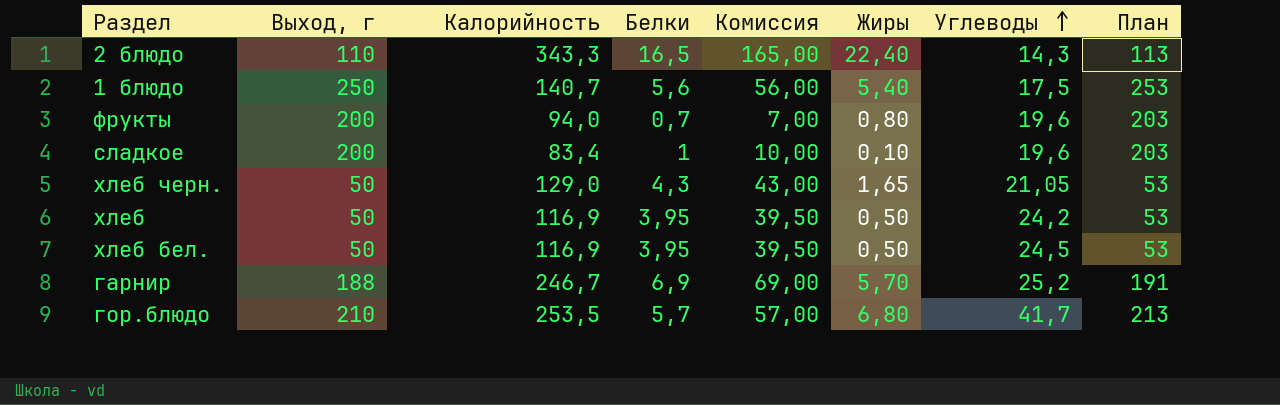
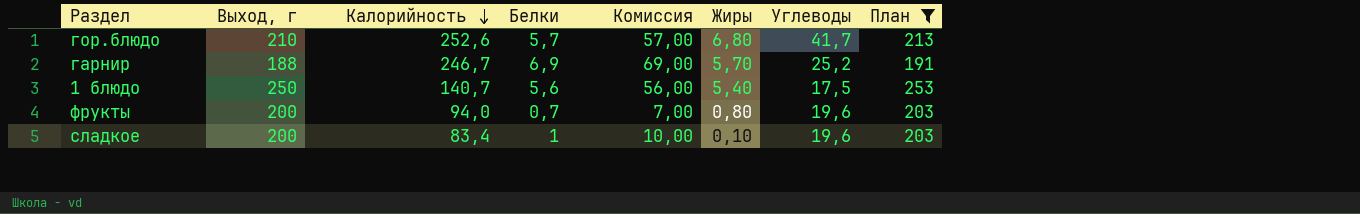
filter: none -> План >= 191
row order: Углеводы ascending -> Калорийность descending
гор.блюдо | Калорийность: 253,5 -> 252,6

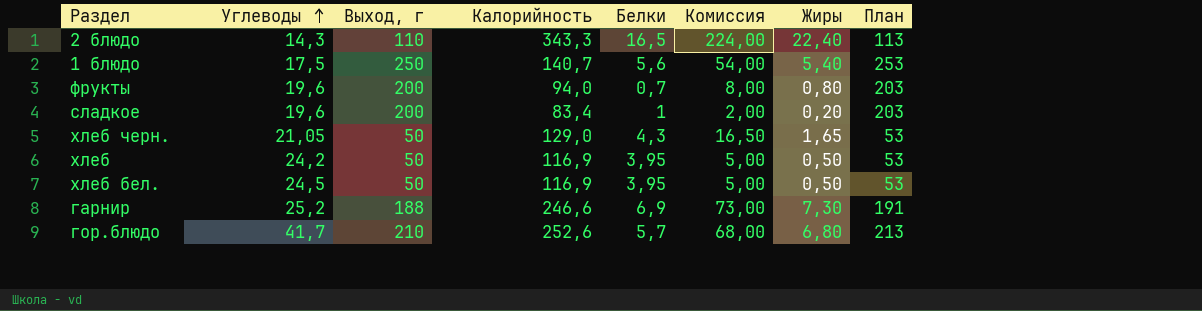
filter: План >= 191 -> none
row order: Калорийность descending -> Углеводы ascending
column Углеводы | position: 7 -> 2
column Комиссия | formula: [Белки] * 10 -> [Жиры] * 10
сладкое | Жиры: 0,10 -> 0,20
гарнир | Калорийность: 246,7 -> 246,6
гарнир | Жиры: 5,70 -> 7,30

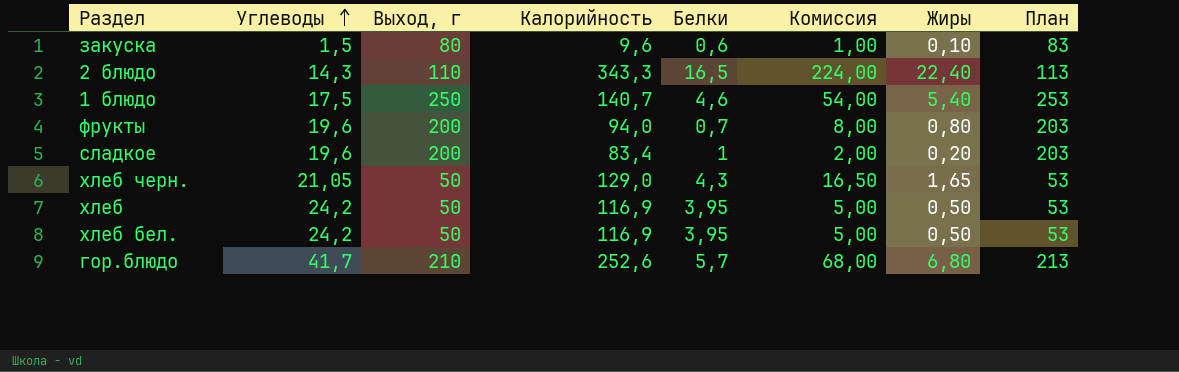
row гарнир: 25,2 | 188 | 246,6 | 6,9 | 73,00 | 7,30 | 191 -> none
row закуска: none -> 1,5 | 80 | 9,6 | 0,6 | 1,00 | 0,10 | 83
1 блюдо | Белки: 5,6 -> 4,6
хлеб бел. | Углеводы: 24,5 -> 24,2

